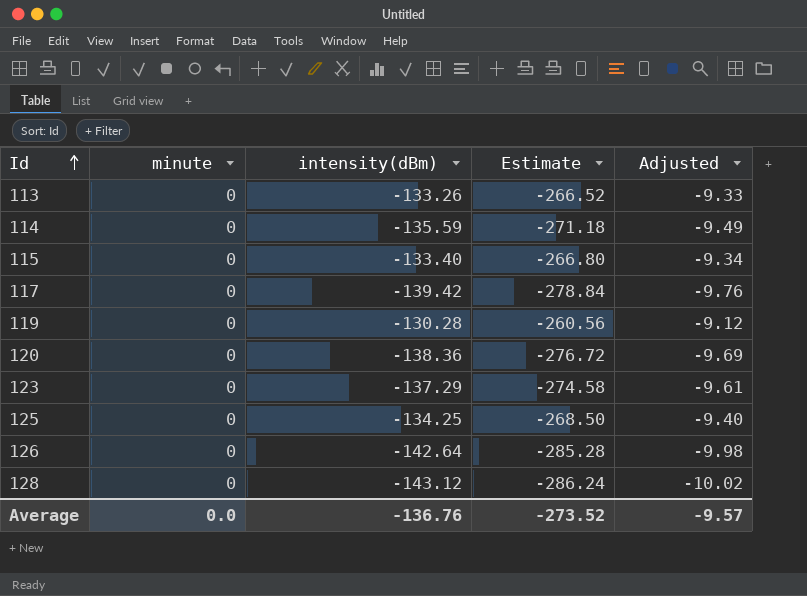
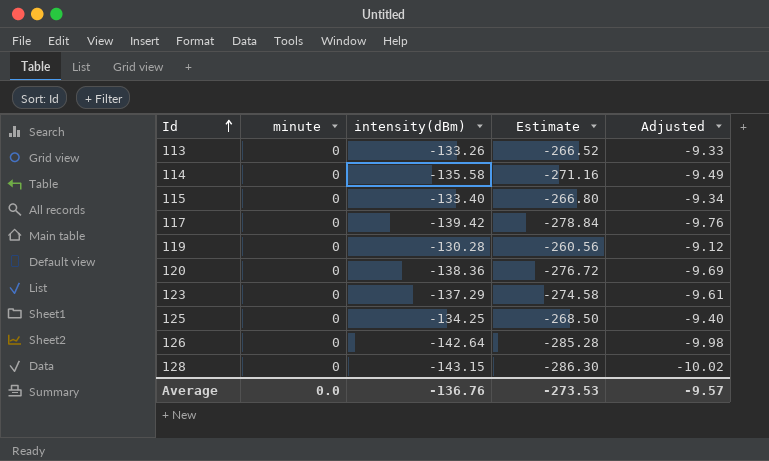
114 | intensity(dBm): -135.59 -> -135.58
114 | Estimate: -271.18 -> -271.16
128 | intensity(dBm): -143.12 -> -143.15
128 | Estimate: -286.24 -> -286.30
Average | Estimate: -273.52 -> -273.53

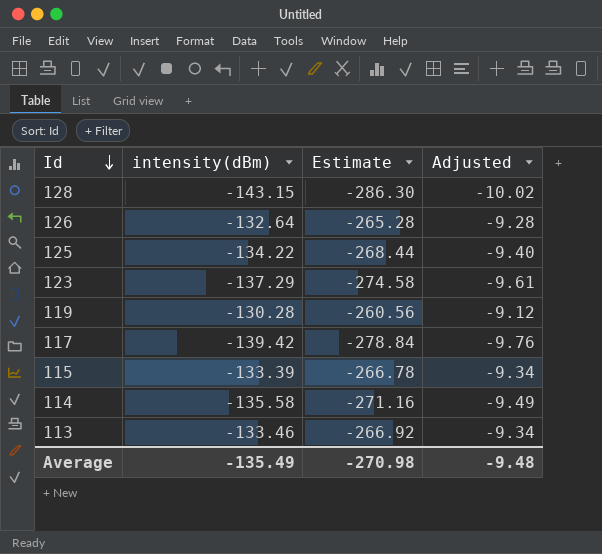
row order: Id ascending -> Id descending
column minute | position: 2 -> none
row 120: 0 | -138.36 | -276.72 | -9.69 -> none
126 | intensity(dBm): -142.64 -> -132.64
126 | Estimate: -285.28 -> -265.28
126 | Adjusted: -9.98 -> -9.28
125 | intensity(dBm): -134.25 -> -134.22
125 | Estimate: -268.50 -> -268.44
115 | intensity(dBm): -133.40 -> -133.39
115 | Estimate: -266.80 -> -266.78
113 | intensity(dBm): -133.26 -> -133.46
113 | Estimate: -266.52 -> -266.92
113 | Adjusted: -9.33 -> -9.34
Average | intensity(dBm): -136.76 -> -135.49
Average | Estimate: -273.53 -> -270.98
Average | Adjusted: -9.57 -> -9.48

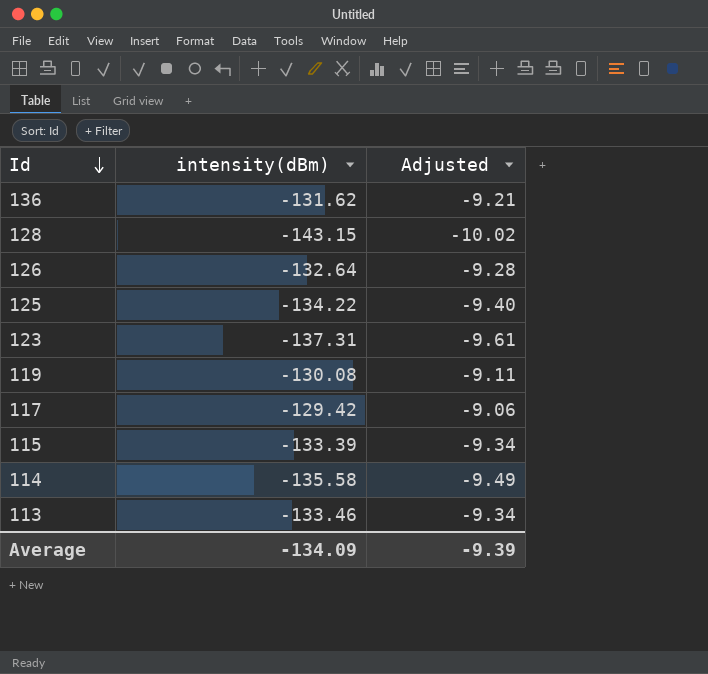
column Estimate | formula: [intensity(dBm)] * 2 -> none
row 136: none -> -131.62 | -9.21
123 | intensity(dBm): -137.29 -> -137.31
119 | intensity(dBm): -130.28 -> -130.08
119 | Adjusted: -9.12 -> -9.11
117 | intensity(dBm): -139.42 -> -129.42
117 | Adjusted: -9.76 -> -9.06
Average | intensity(dBm): -135.49 -> -134.09
Average | Adjusted: -9.48 -> -9.39

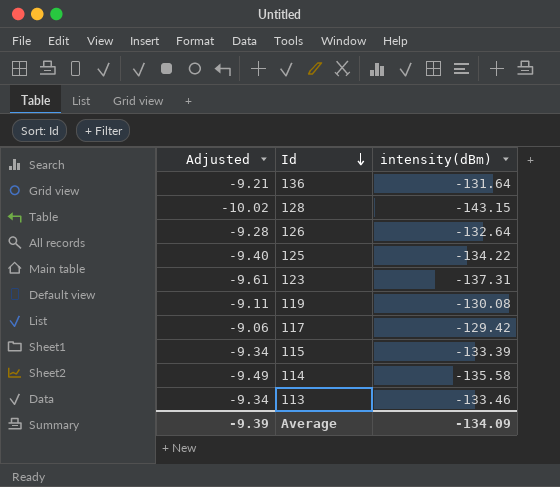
column Adjusted | position: 3 -> 1
136 | intensity(dBm): -131.62 -> -131.64

